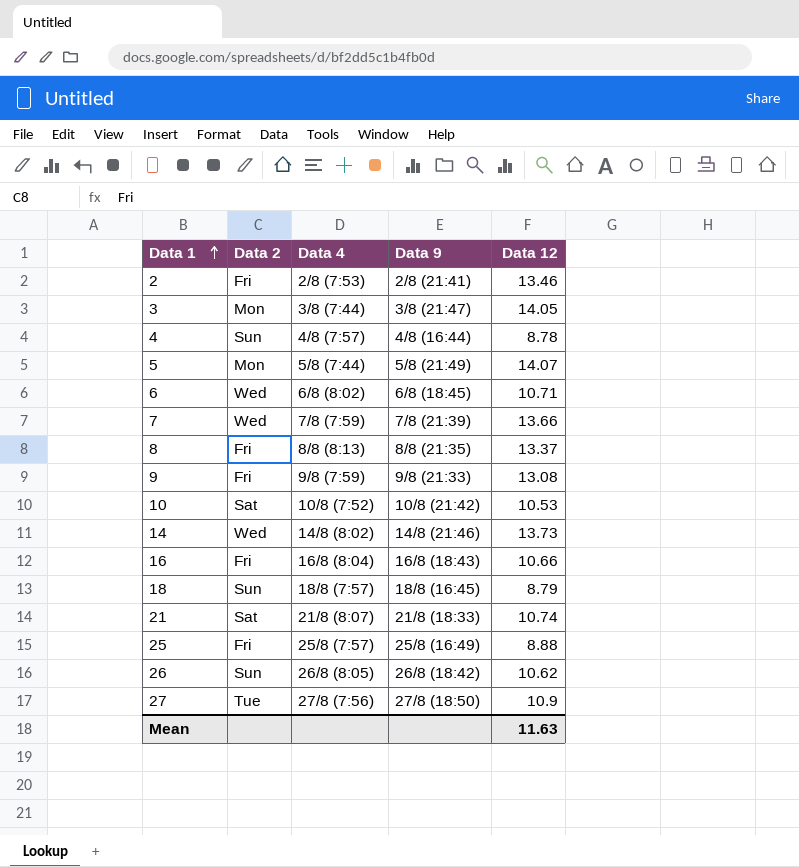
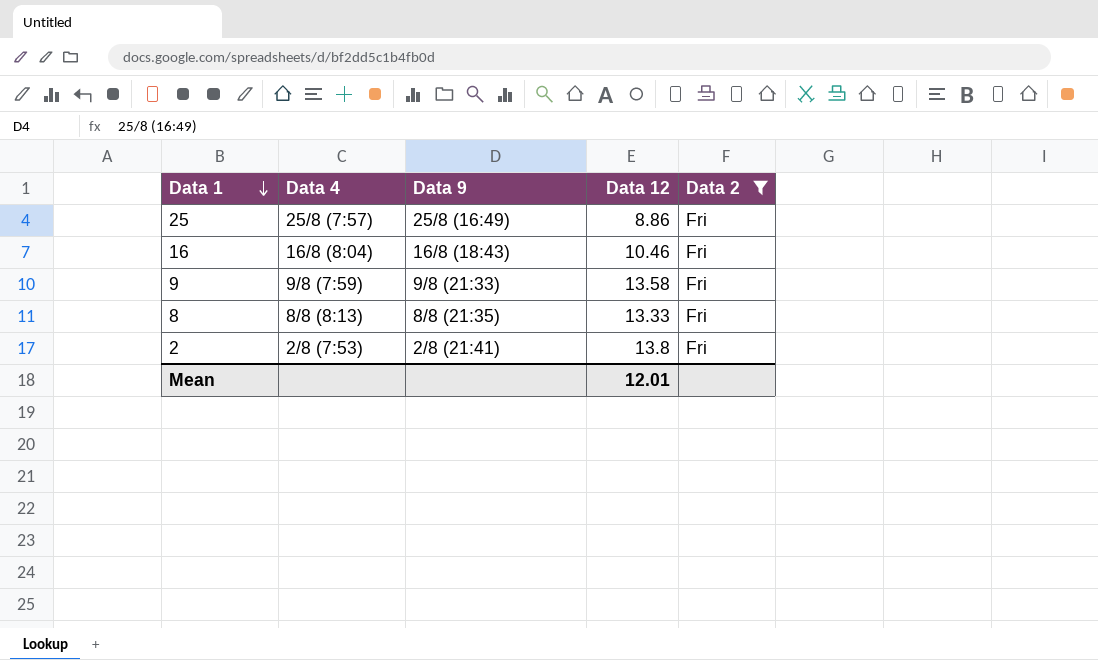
filter: none -> Data 2 = Fri
row order: Data 1 ascending -> Data 1 descending
column Data 2 | position: 2 -> 5
25 | Data 12: 8.88 -> 8.86
16 | Data 12: 10.66 -> 10.46
9 | Data 12: 13.08 -> 13.58
8 | Data 12: 13.37 -> 13.33
2 | Data 12: 13.46 -> 13.8
Mean | Data 12: 11.63 -> 12.01

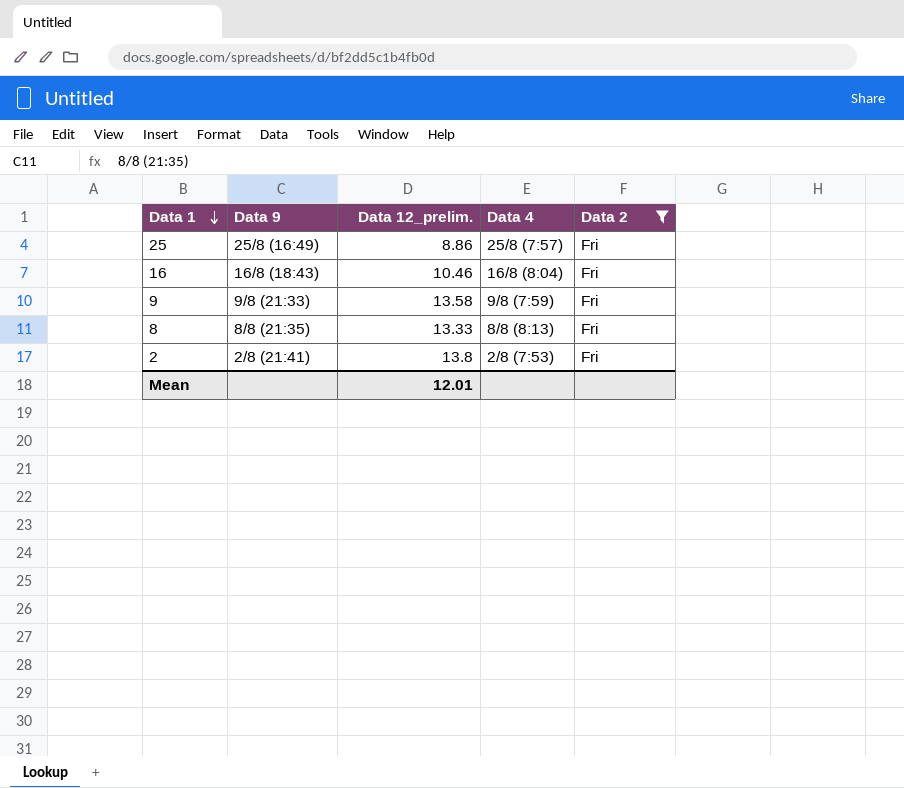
column name: Data 12 -> Data 12_prelim.
column Data 4 | position: 2 -> 4

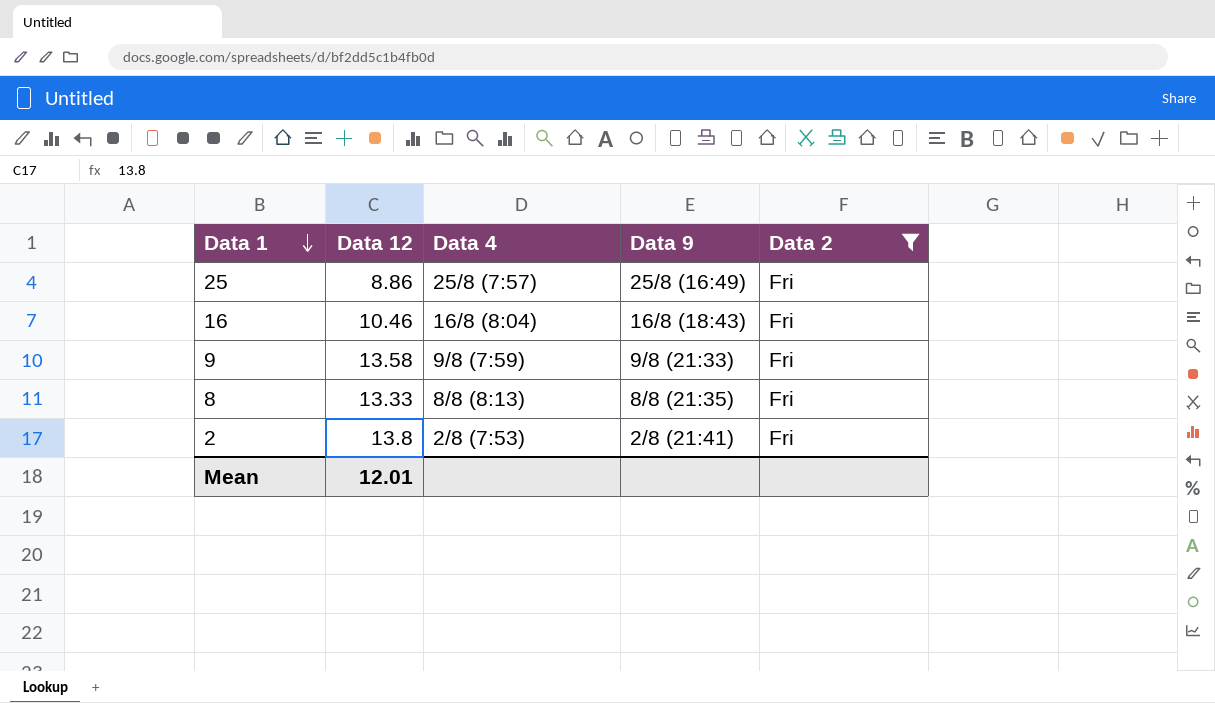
column name: Data 12_prelim. -> Data 12
column Data 9 | position: 2 -> 4

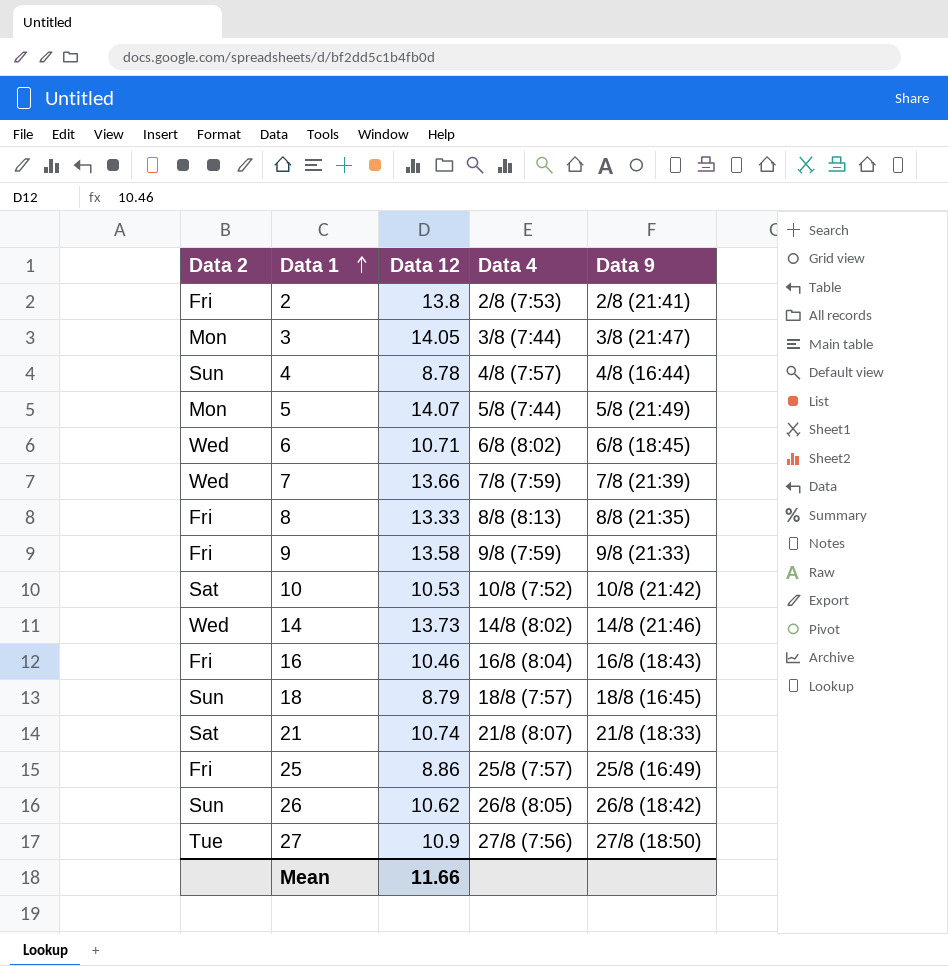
filter: Data 2 = Fri -> none
row order: Data 1 descending -> Data 1 ascending
column Data 2 | position: 5 -> 1
Mean | Data 12: 12.01 -> 11.66

